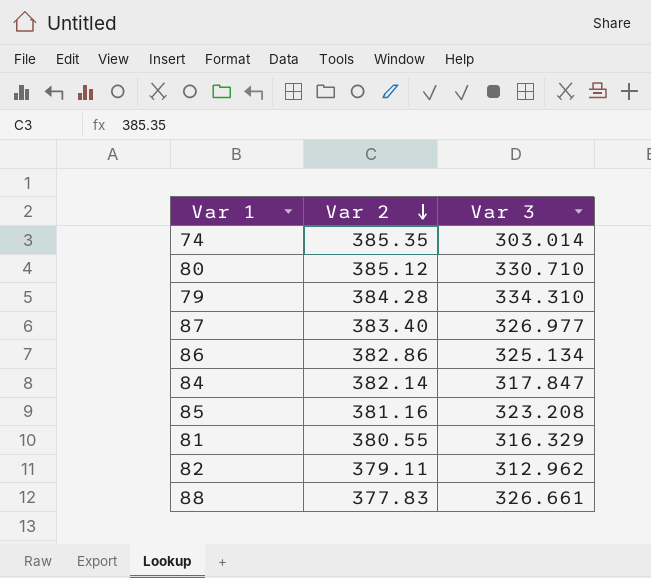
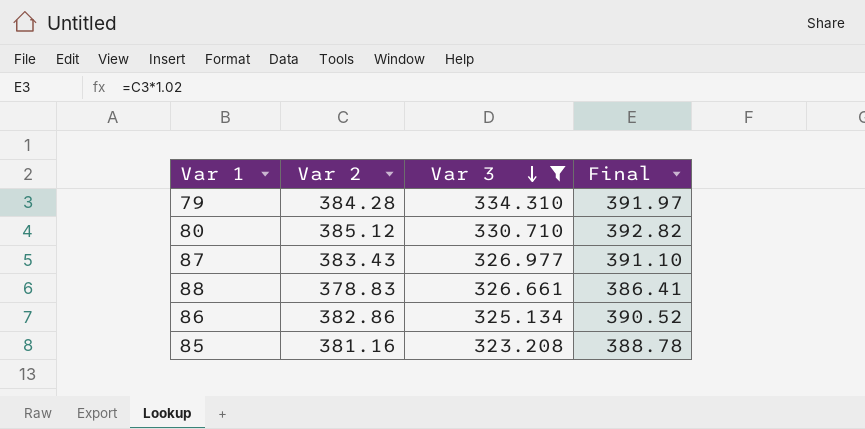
filter: none -> Var 3 >= 323.208
row order: Var 2 descending -> Var 3 descending
column Final | formula: none -> [Var 2] * 1.02
87 | Var 2: 383.40 -> 383.43
88 | Var 2: 377.83 -> 378.83

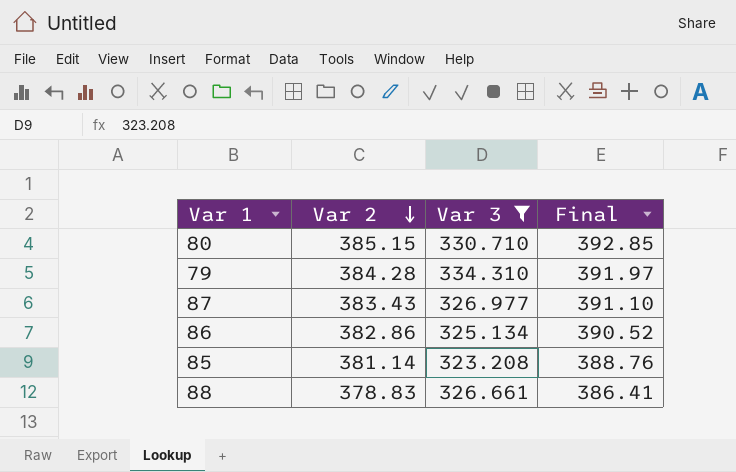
row order: Var 3 descending -> Var 2 descending
80 | Var 2: 385.12 -> 385.15
80 | Final: 392.82 -> 392.85
85 | Var 2: 381.16 -> 381.14
85 | Final: 388.78 -> 388.76

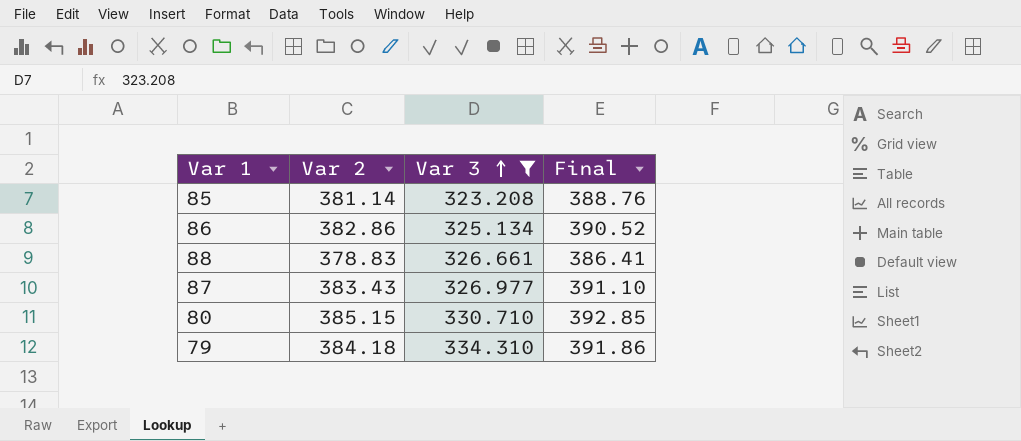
row order: Var 2 descending -> Var 3 ascending
79 | Var 2: 384.28 -> 384.18
79 | Final: 391.97 -> 391.86

